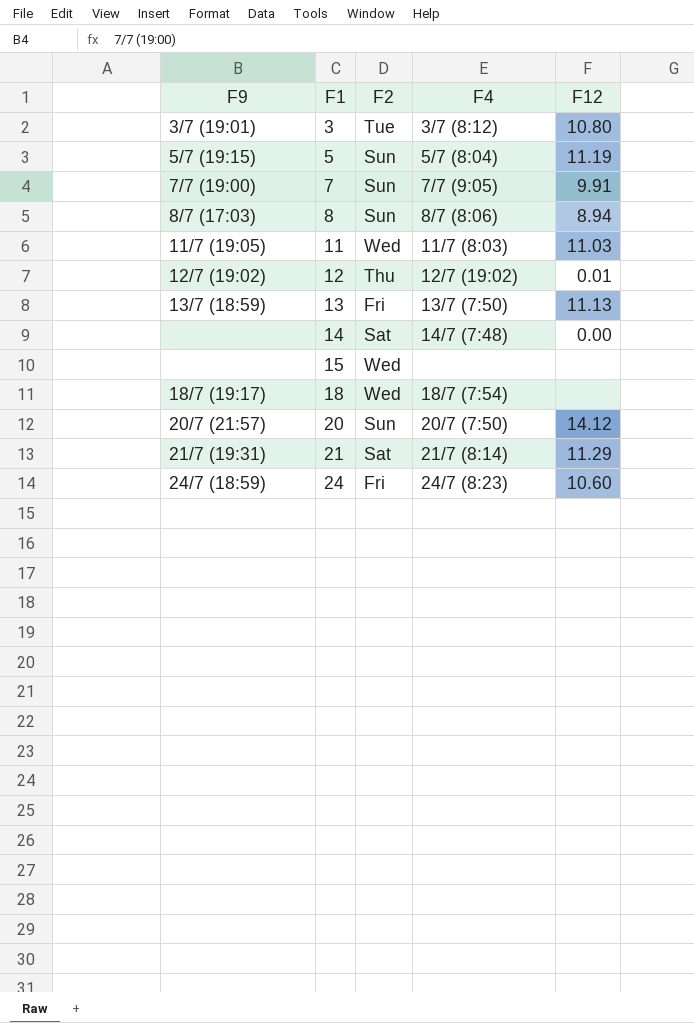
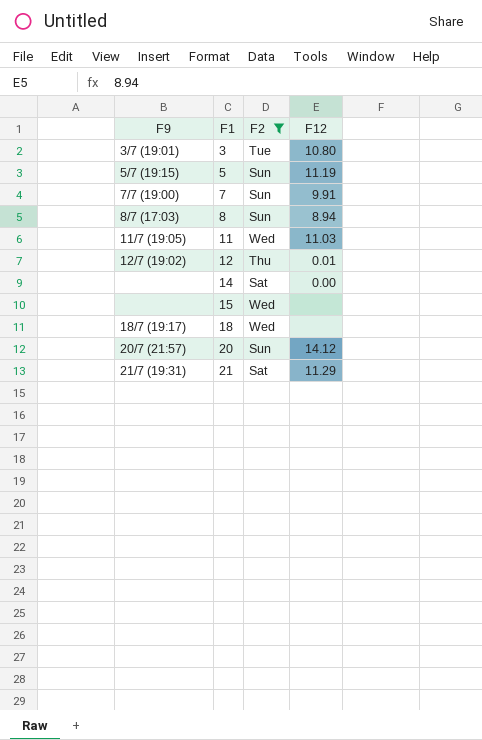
filter: none -> F2 != Fri
column F4 | position: 4 -> none

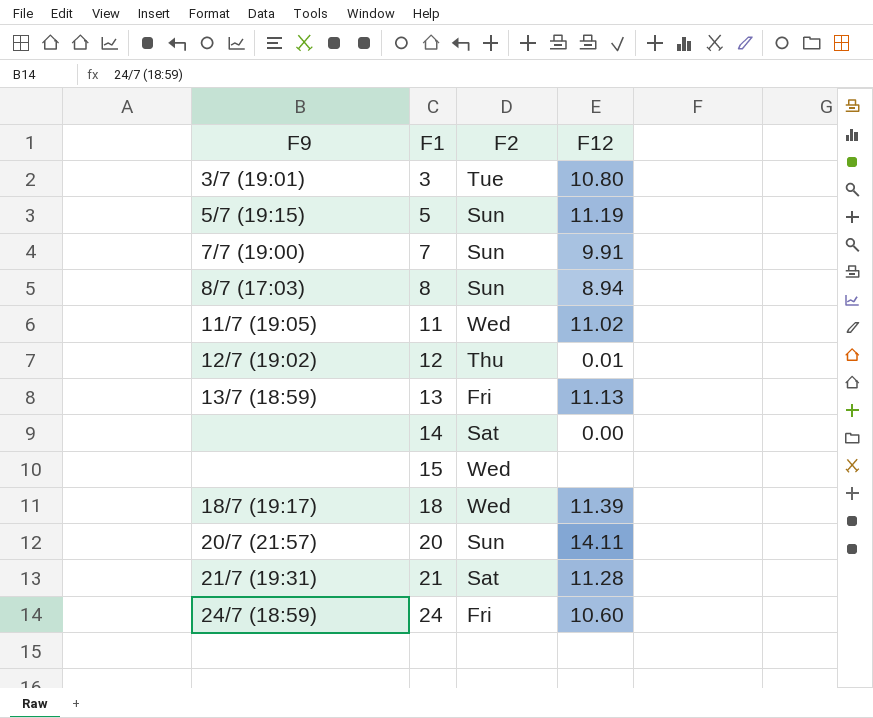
filter: F2 != Fri -> none
11 | F12: 11.03 -> 11.02
18 | F12: none -> 11.39
20 | F12: 14.12 -> 14.11
21 | F12: 11.29 -> 11.28

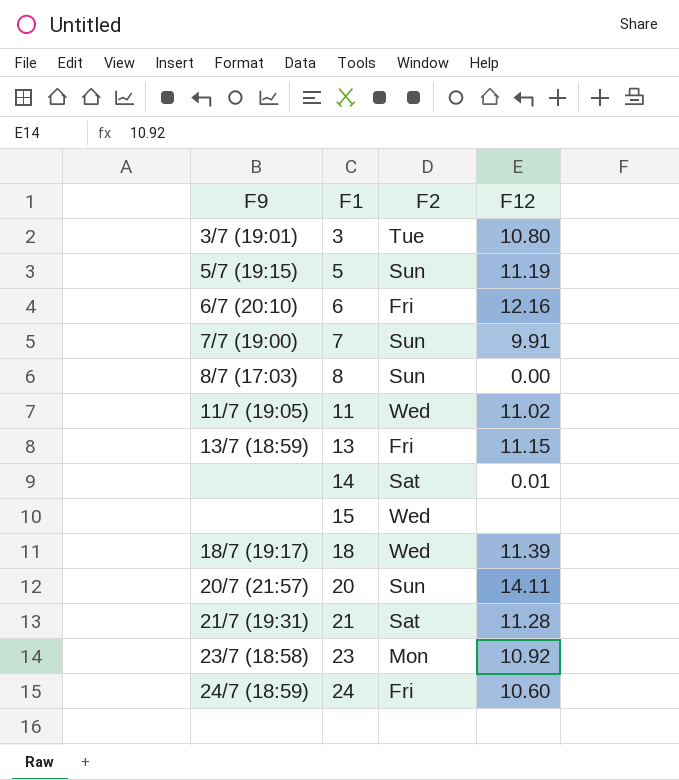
row 12: 12/7 (19:02) | Thu | 0.01 -> none
row 6: none -> 6/7 (20:10) | Fri | 12.16
8 | F12: 8.94 -> 0.00
13 | F12: 11.13 -> 11.15
14 | F12: 0.00 -> 0.01
row 23: none -> 23/7 (18:58) | Mon | 10.92

